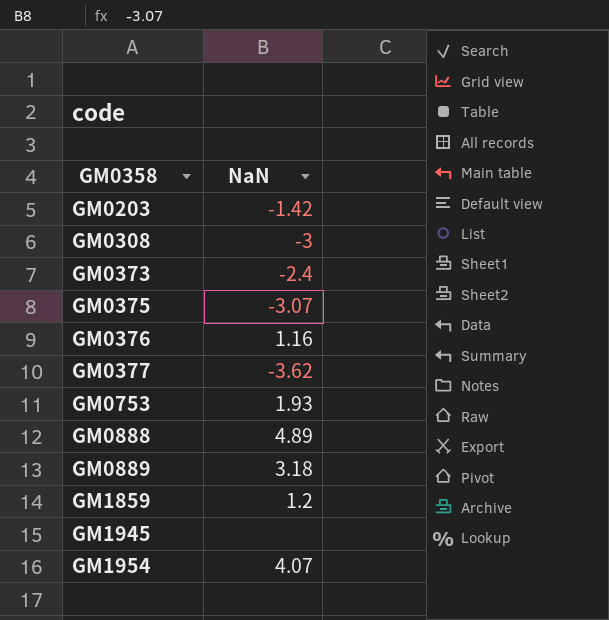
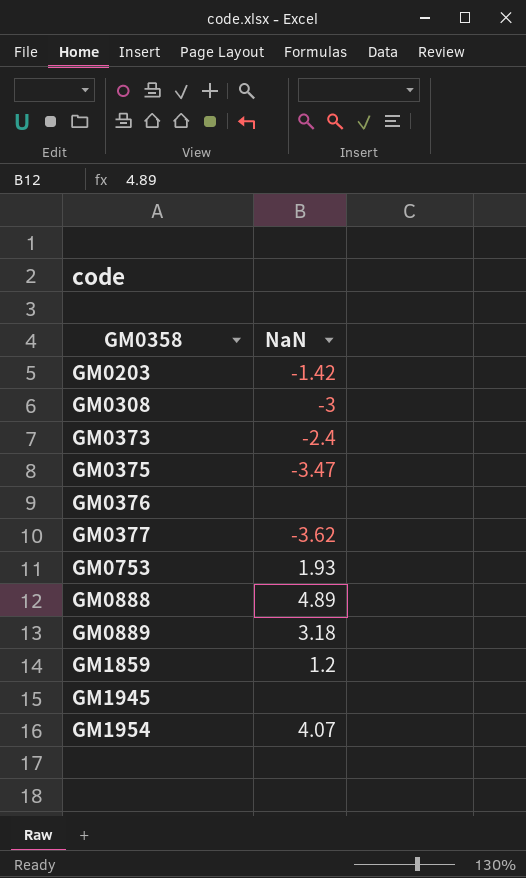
GM0375 | NaN: -3.07 -> -3.47
GM0376 | NaN: 1.16 -> none

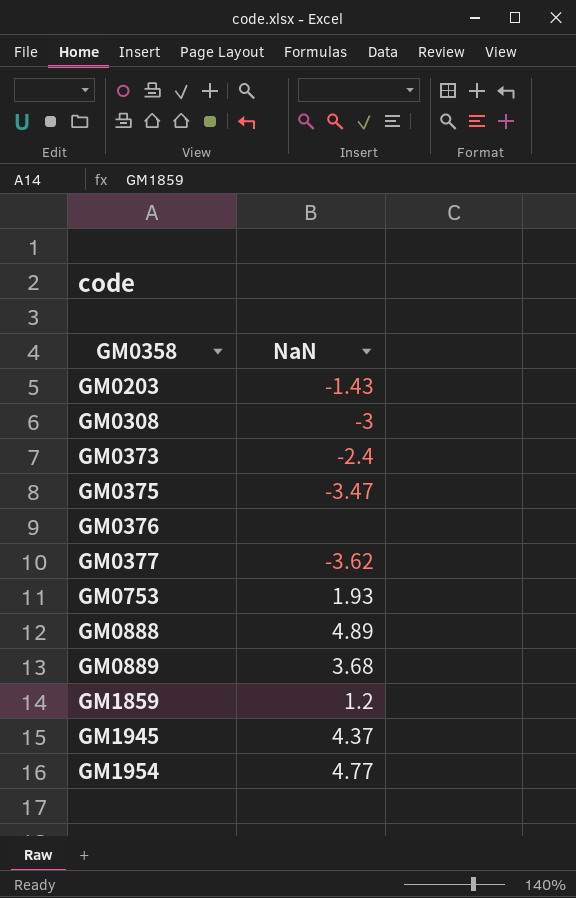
GM0203 | NaN: -1.42 -> -1.43
GM0889 | NaN: 3.18 -> 3.68
GM1945 | NaN: none -> 4.37
GM1954 | NaN: 4.07 -> 4.77

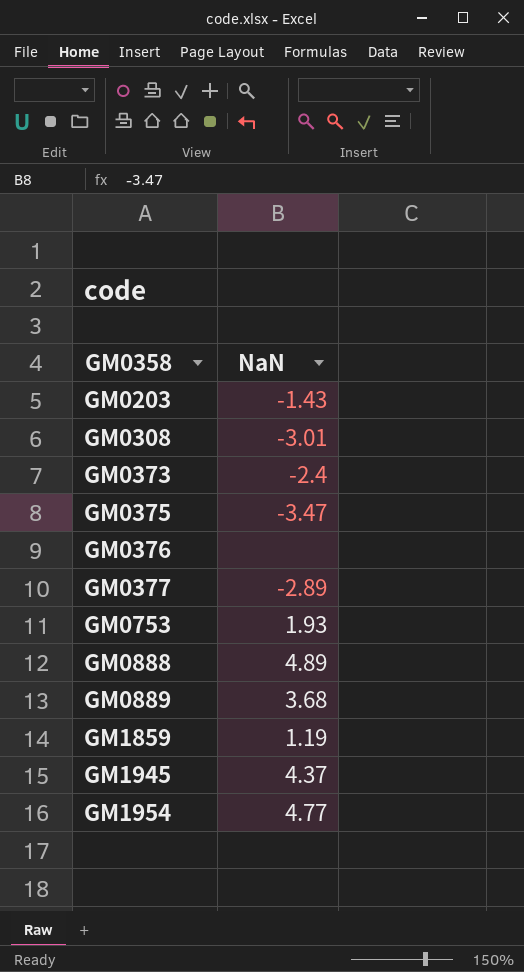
GM0308 | NaN: -3 -> -3.01
GM0377 | NaN: -3.62 -> -2.89
GM1859 | NaN: 1.2 -> 1.19

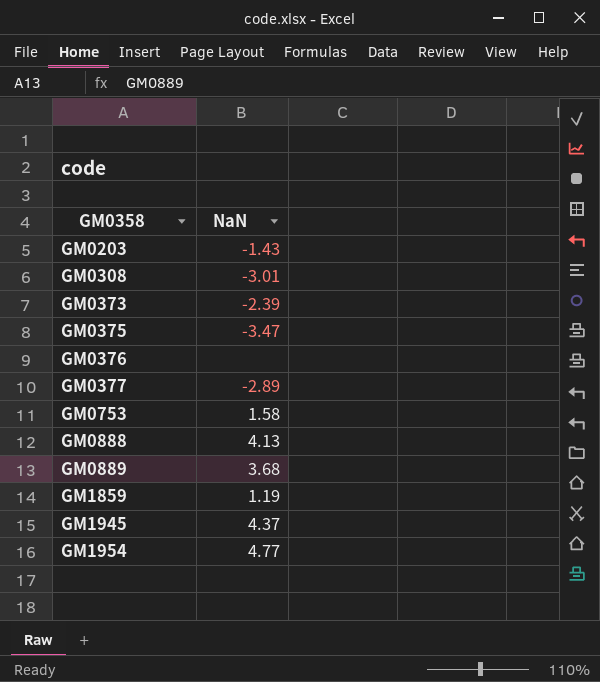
GM0373 | NaN: -2.4 -> -2.39
GM0753 | NaN: 1.93 -> 1.58
GM0888 | NaN: 4.89 -> 4.13

